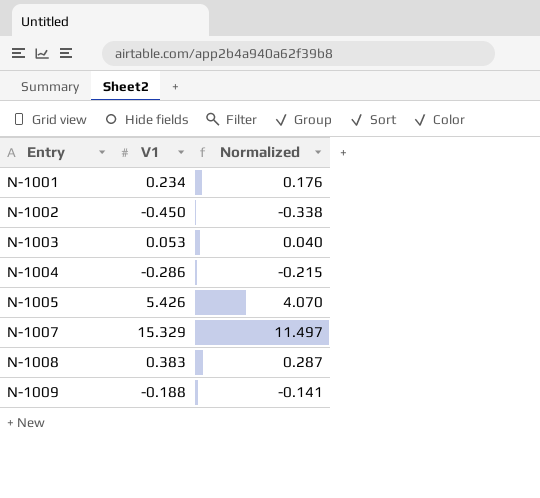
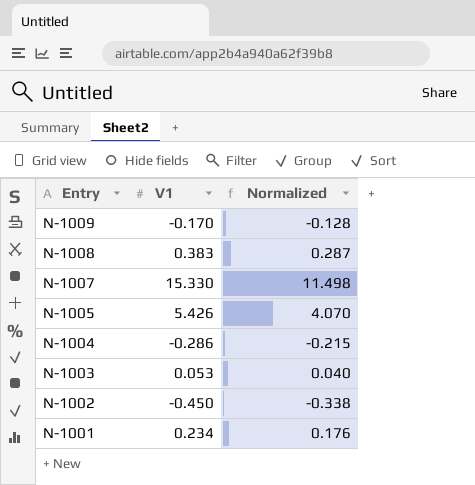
row order: Entry ascending -> Entry descending
N-1009 | V1: -0.188 -> -0.170
N-1009 | Normalized: -0.141 -> -0.128
N-1007 | V1: 15.329 -> 15.330
N-1007 | Normalized: 11.497 -> 11.498

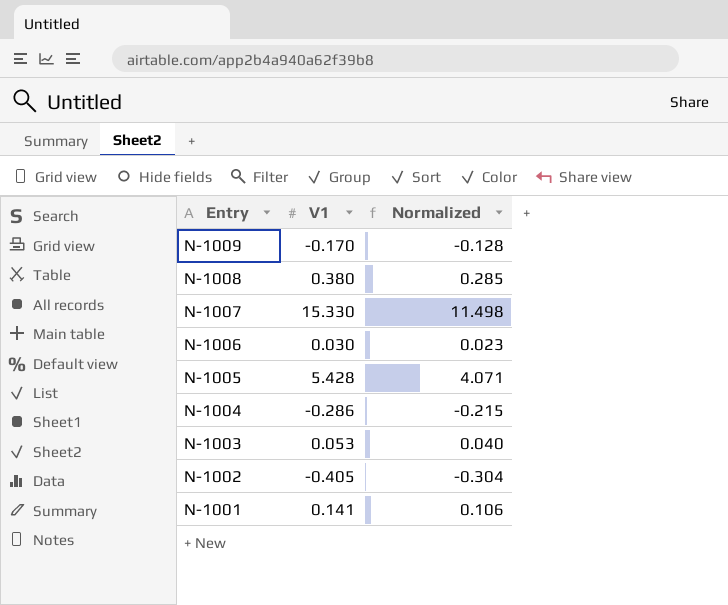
N-1008 | V1: 0.383 -> 0.380
N-1008 | Normalized: 0.287 -> 0.285
row N-1006: none -> 0.030 | 0.023
N-1005 | V1: 5.426 -> 5.428
N-1005 | Normalized: 4.070 -> 4.071
N-1002 | V1: -0.450 -> -0.405
N-1002 | Normalized: -0.338 -> -0.304
N-1001 | V1: 0.234 -> 0.141
N-1001 | Normalized: 0.176 -> 0.106

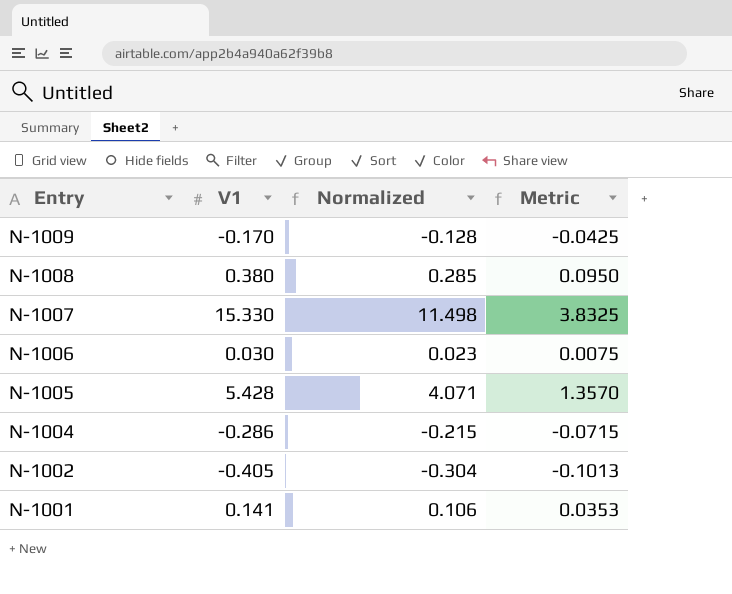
column Metric | formula: none -> [V1] * 0.25
row N-1003: 0.053 | 0.040 -> none

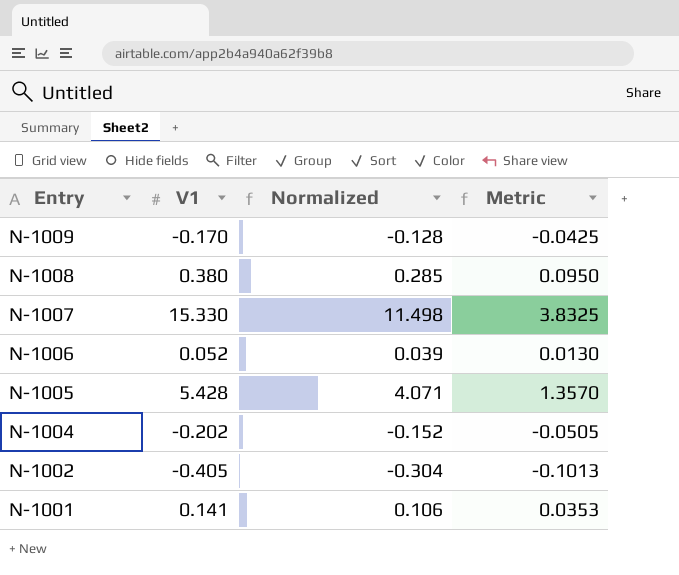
N-1006 | V1: 0.030 -> 0.052
N-1006 | Normalized: 0.023 -> 0.039
N-1006 | Metric: 0.0075 -> 0.0130
N-1004 | V1: -0.286 -> -0.202
N-1004 | Normalized: -0.215 -> -0.152
N-1004 | Metric: -0.0715 -> -0.0505

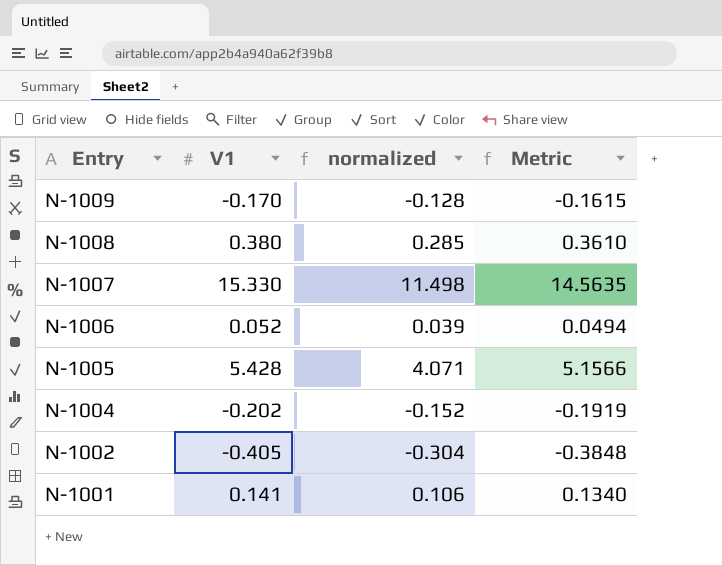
column name: Normalized -> normalized
column Metric | formula: [V1] * 0.25 -> [V1] * 0.95

